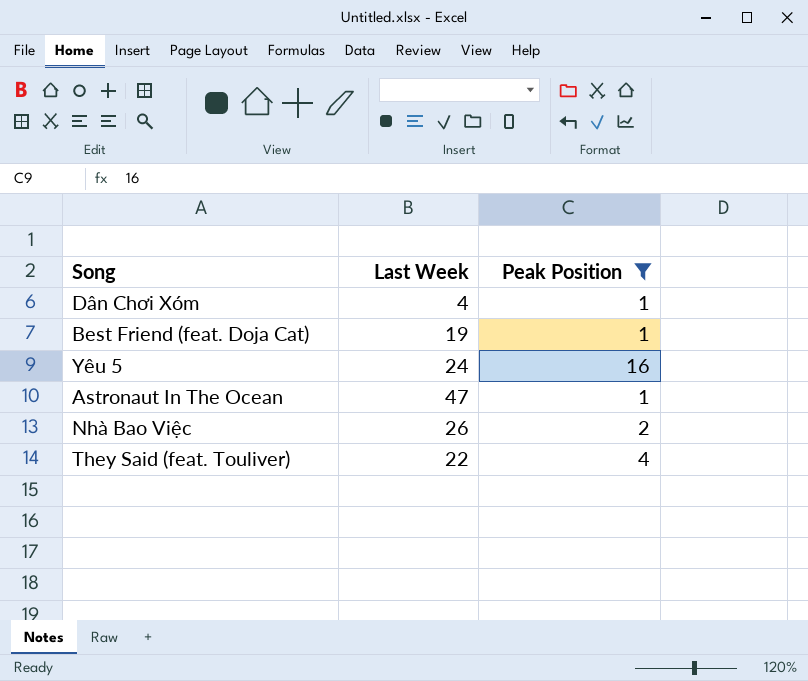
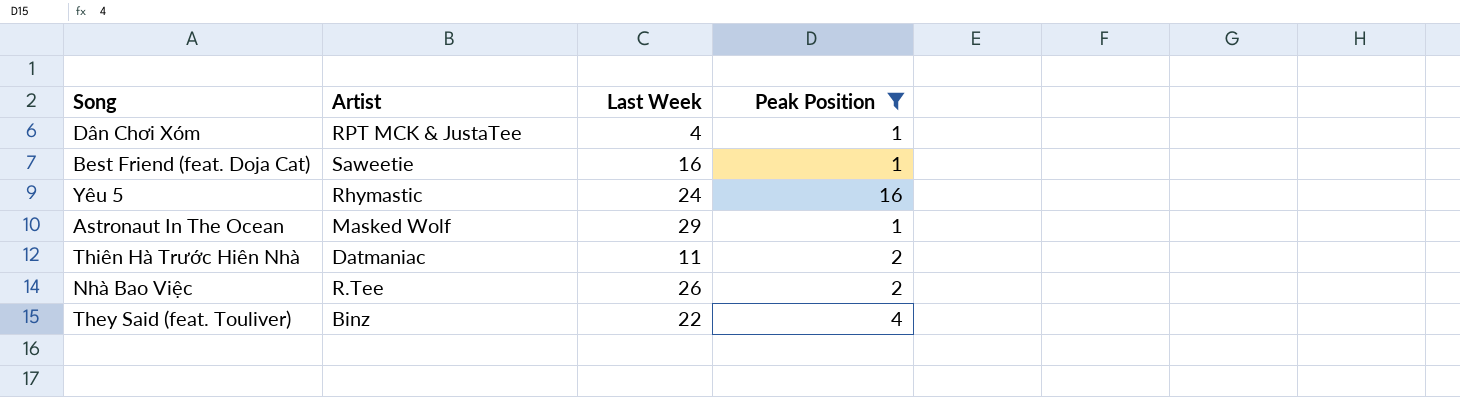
column Artist | position: none -> 2
Best Friend (feat. Doja Cat) | Last Week: 19 -> 16
Astronaut In The Ocean | Last Week: 47 -> 29
row Thiên Hà Trước Hiên Nhà: none -> Datmaniac | 11 | 2

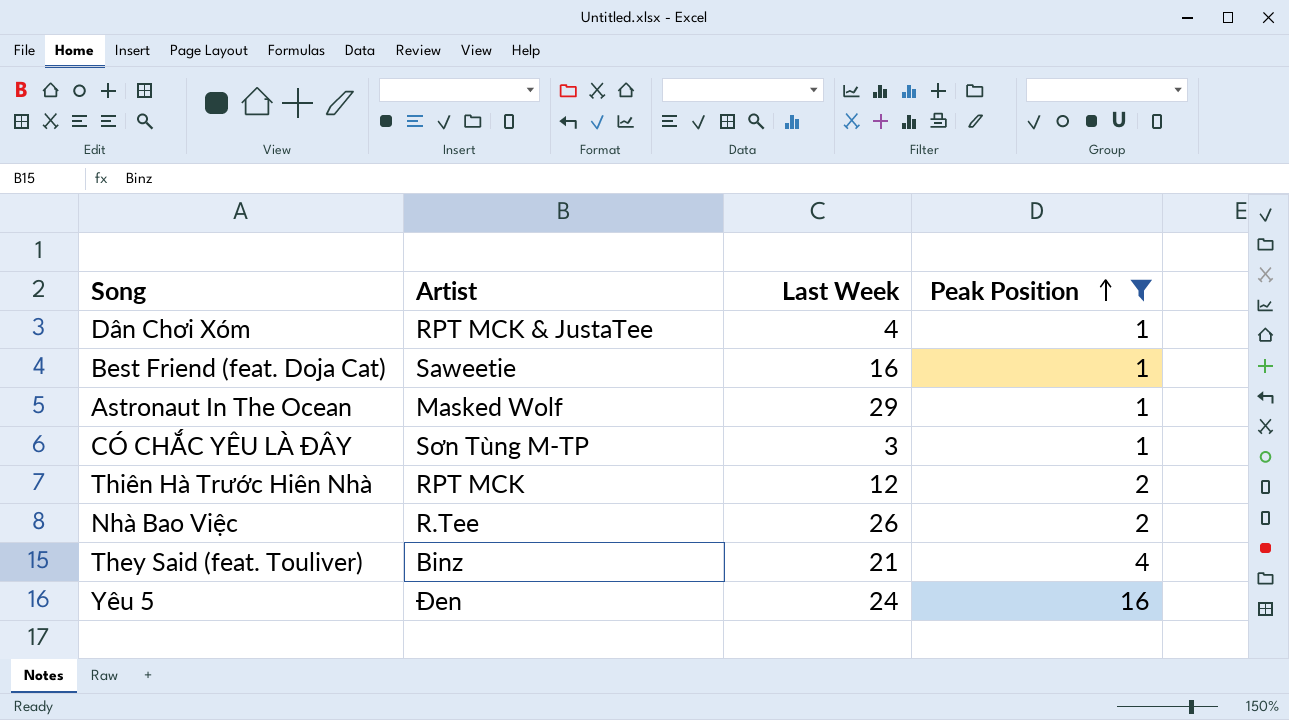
row order: none -> Peak Position ascending
row CÓ CHẮC YÊU LÀ ĐÂY: none -> Sơn Tùng M-TP | 3 | 1
Thiên Hà Trước Hiên Nhà | Artist: Datmaniac -> RPT MCK
Thiên Hà Trước Hiên Nhà | Last Week: 11 -> 12
They Said (feat. Touliver) | Last Week: 22 -> 21
Yêu 5 | Artist: Rhymastic -> Đen

